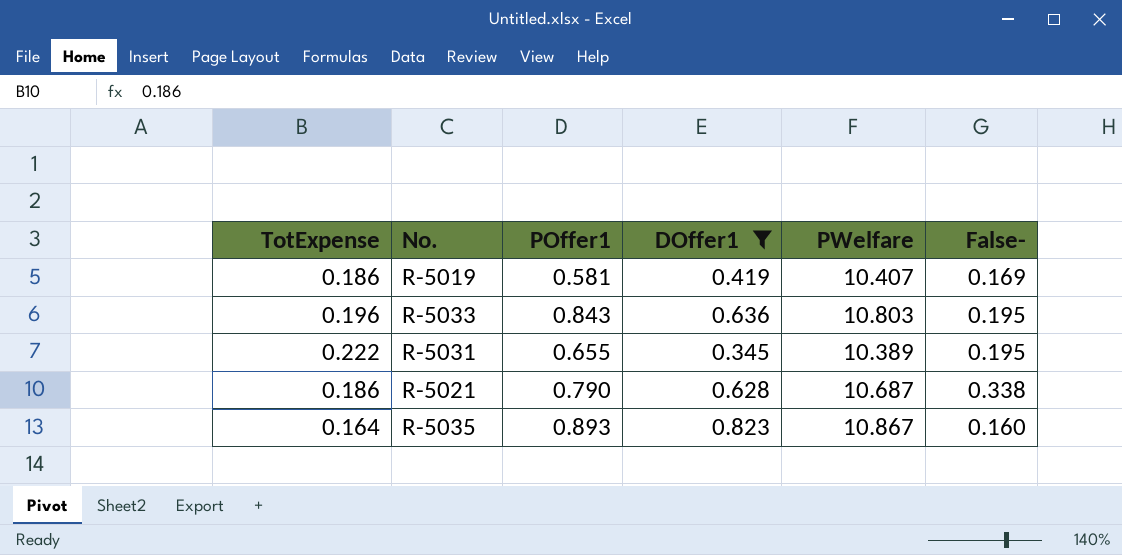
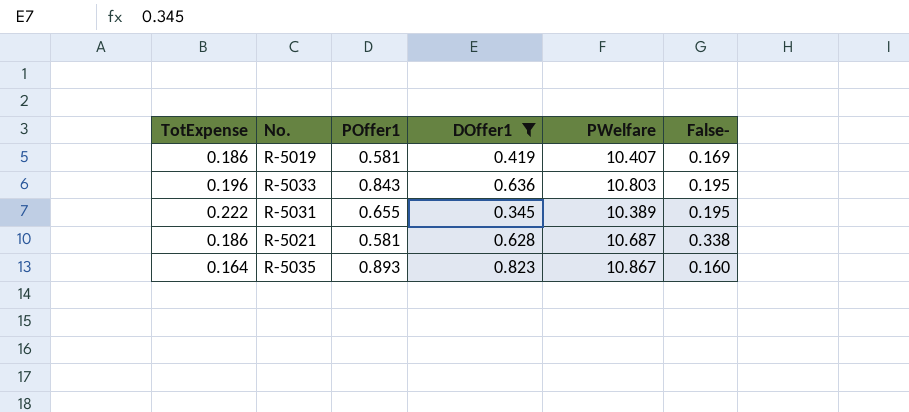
R-5021 | POffer1: 0.790 -> 0.581

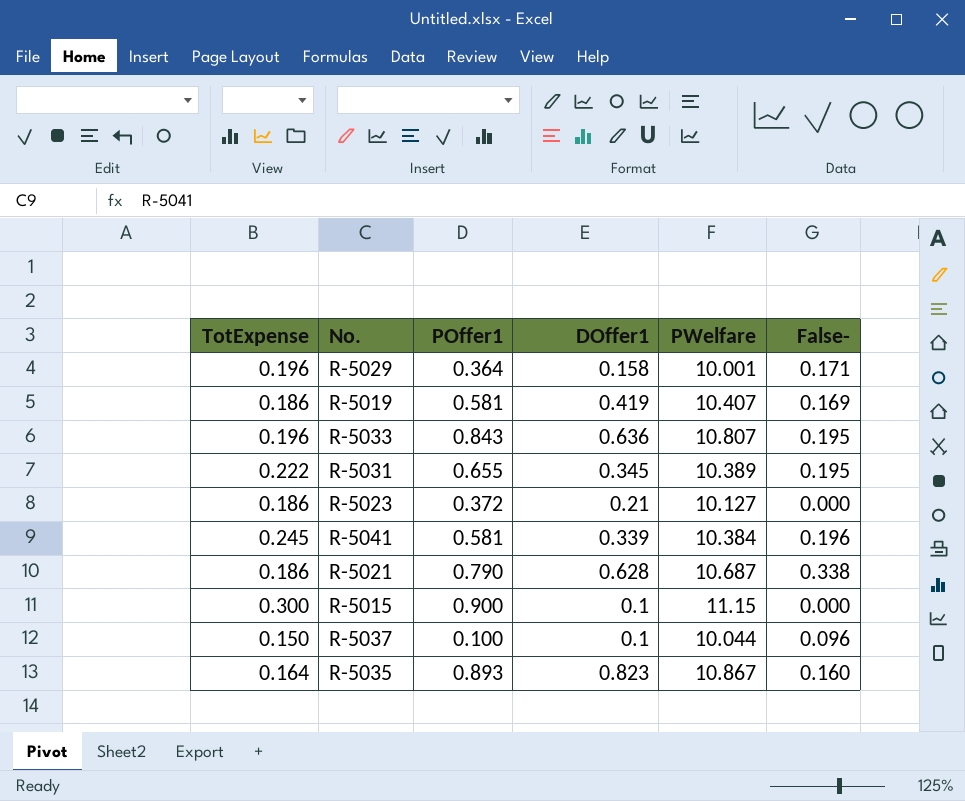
filter: DOffer1 >= 0.345 -> none
R-5033 | PWelfare: 10.803 -> 10.807
R-5021 | POffer1: 0.581 -> 0.790

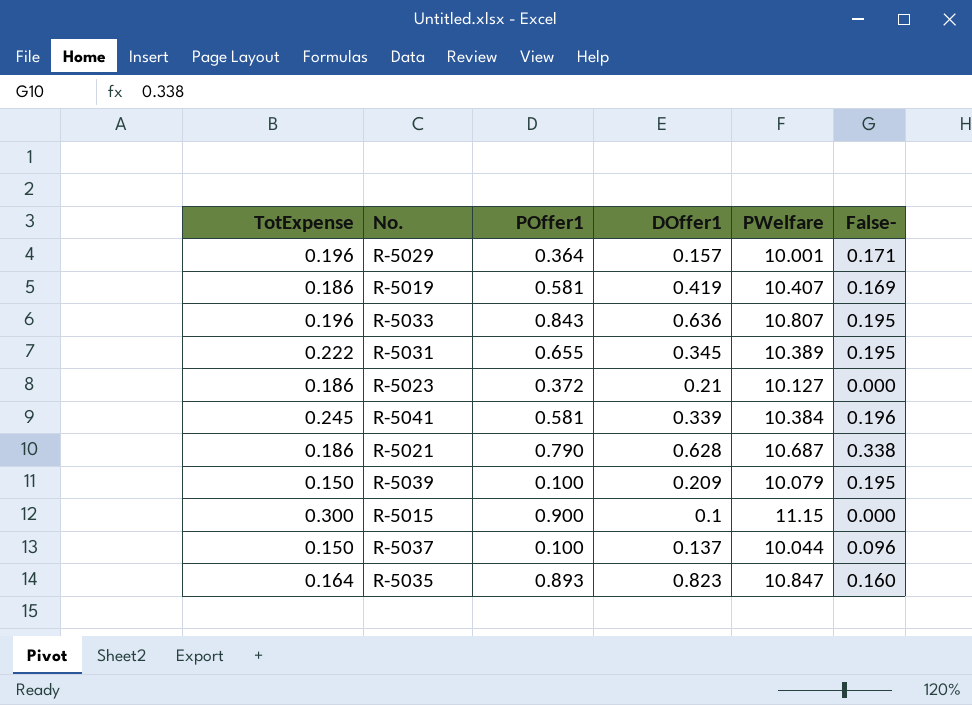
R-5029 | DOffer1: 0.158 -> 0.157
row R-5039: none -> 0.150 | 0.100 | 0.209 | 10.079 | 0.195
R-5037 | DOffer1: 0.1 -> 0.137
R-5035 | PWelfare: 10.867 -> 10.847

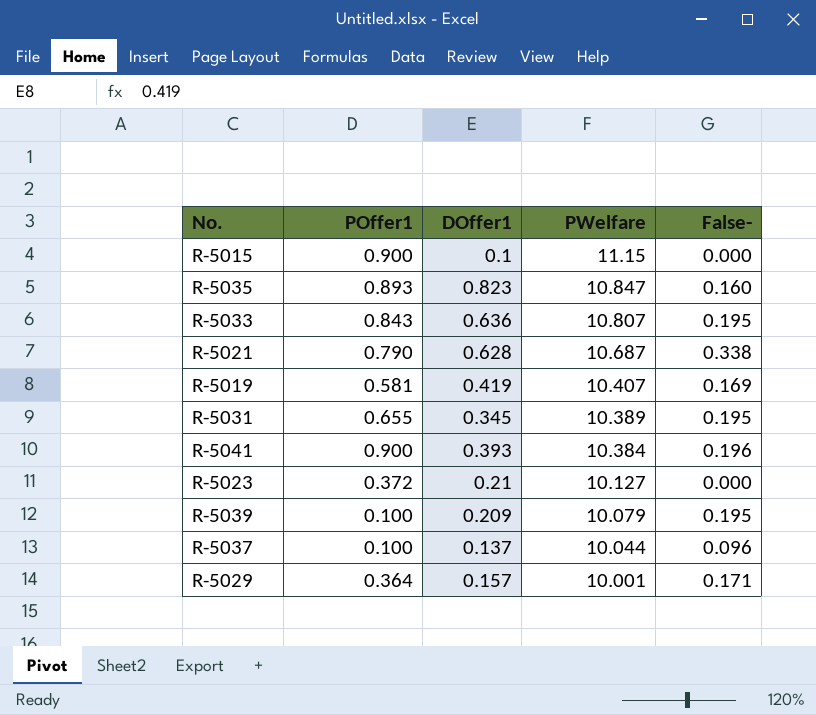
row order: none -> PWelfare descending
column TotExpense | position: 1 -> none
R-5041 | POffer1: 0.581 -> 0.900
R-5041 | DOffer1: 0.339 -> 0.393

